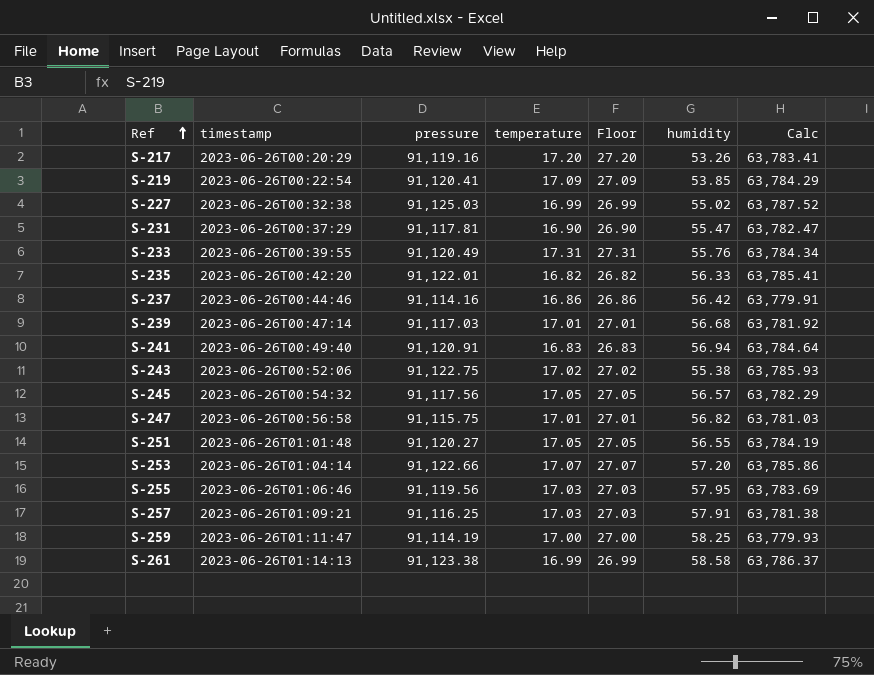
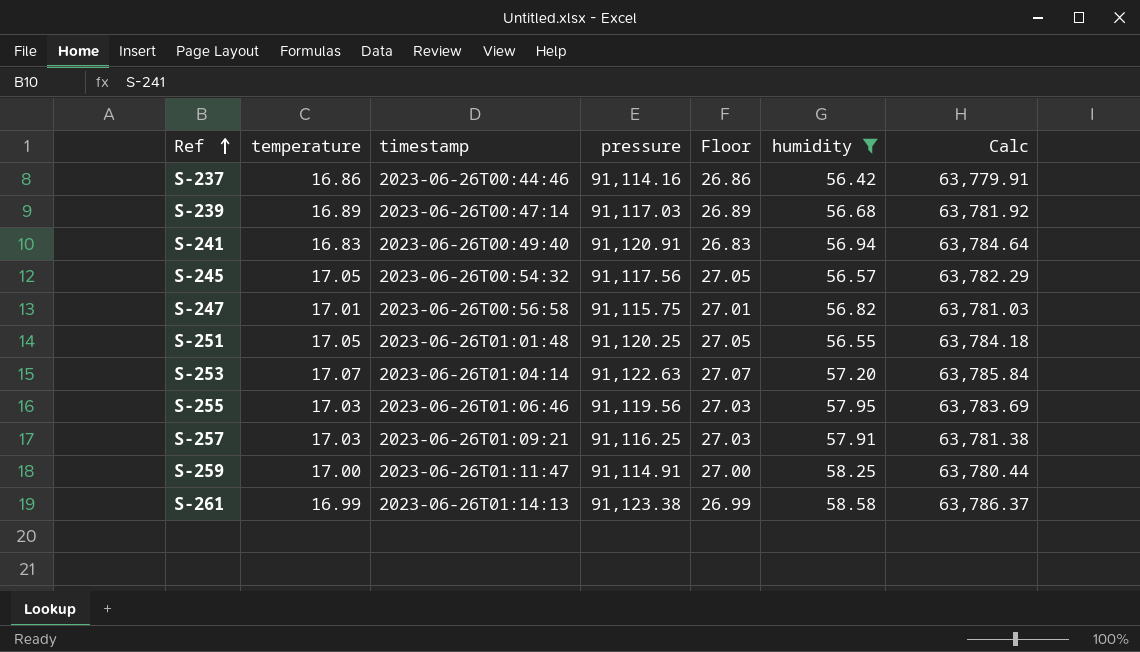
filter: none -> humidity >= 56.42
column temperature | position: 4 -> 2
S-239 | temperature: 17.01 -> 16.89
S-239 | Floor: 27.01 -> 26.89
S-251 | pressure: 91,120.27 -> 91,120.25
S-251 | Calc: 63,784.19 -> 63,784.18
S-253 | pressure: 91,122.66 -> 91,122.63
S-253 | Calc: 63,785.86 -> 63,785.84
S-259 | pressure: 91,114.19 -> 91,114.91
S-259 | Calc: 63,779.93 -> 63,780.44

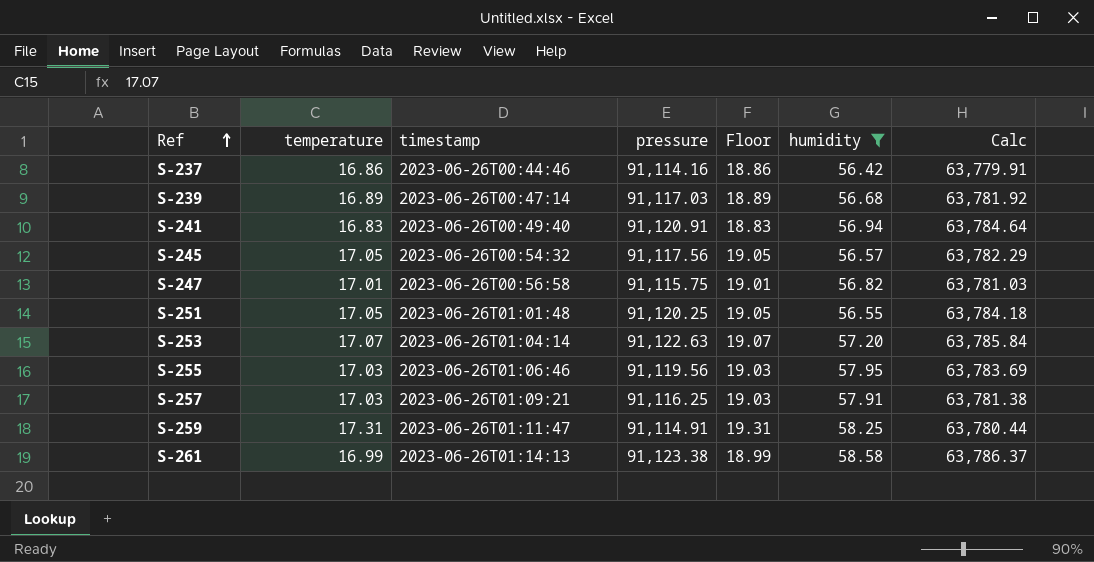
column Floor | formula: [temperature] + 10 -> [temperature] + 2
S-259 | temperature: 17.00 -> 17.31

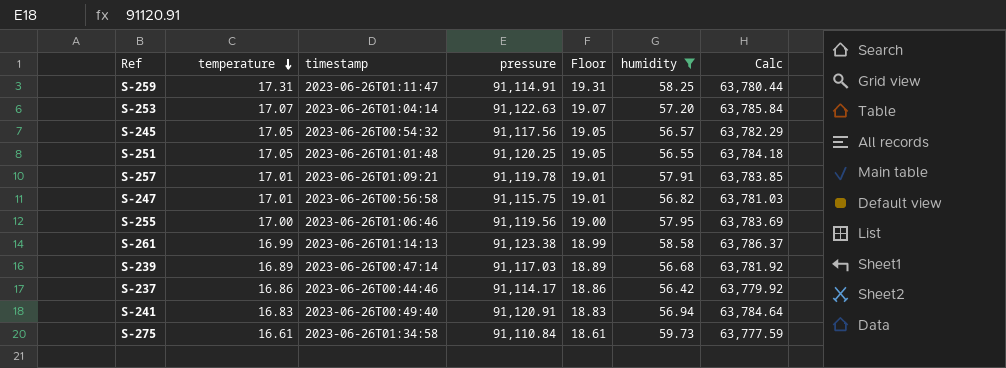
row order: Ref ascending -> temperature descending
S-257 | temperature: 17.03 -> 17.01
S-257 | pressure: 91,116.25 -> 91,119.78
S-257 | Floor: 19.03 -> 19.01
S-257 | Calc: 63,781.38 -> 63,783.85
S-255 | temperature: 17.03 -> 17.00
S-255 | Floor: 19.03 -> 19.00
S-237 | pressure: 91,114.16 -> 91,114.17
S-237 | Calc: 63,779.91 -> 63,779.92
row S-275: none -> 16.61 | 2023-06-26T01:34:58 | 91,110.84 | 18.61 | 59.73 | 63,777.59

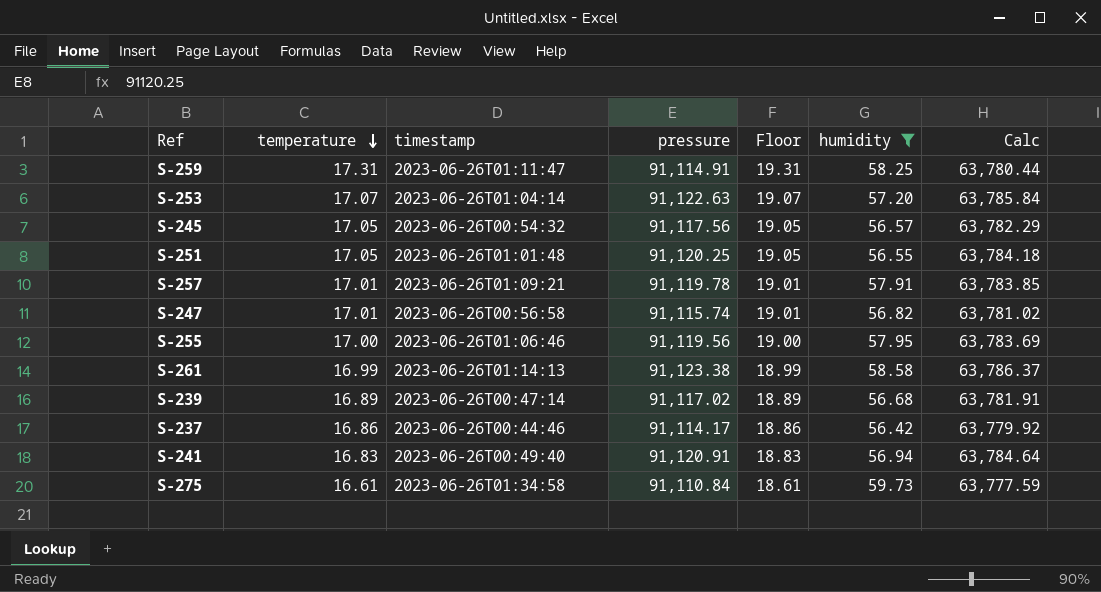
S-247 | pressure: 91,115.75 -> 91,115.74
S-247 | Calc: 63,781.03 -> 63,781.02
S-239 | pressure: 91,117.03 -> 91,117.02
S-239 | Calc: 63,781.92 -> 63,781.91

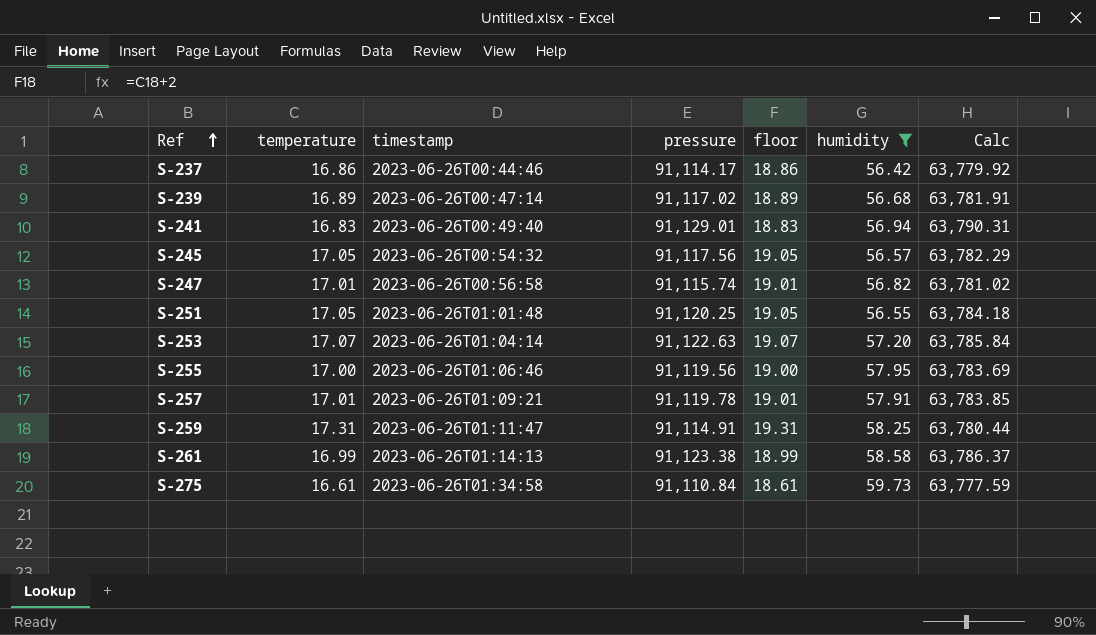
row order: temperature descending -> Ref ascending
column name: Floor -> floor
S-241 | pressure: 91,120.91 -> 91,129.01
S-241 | Calc: 63,784.64 -> 63,790.31

